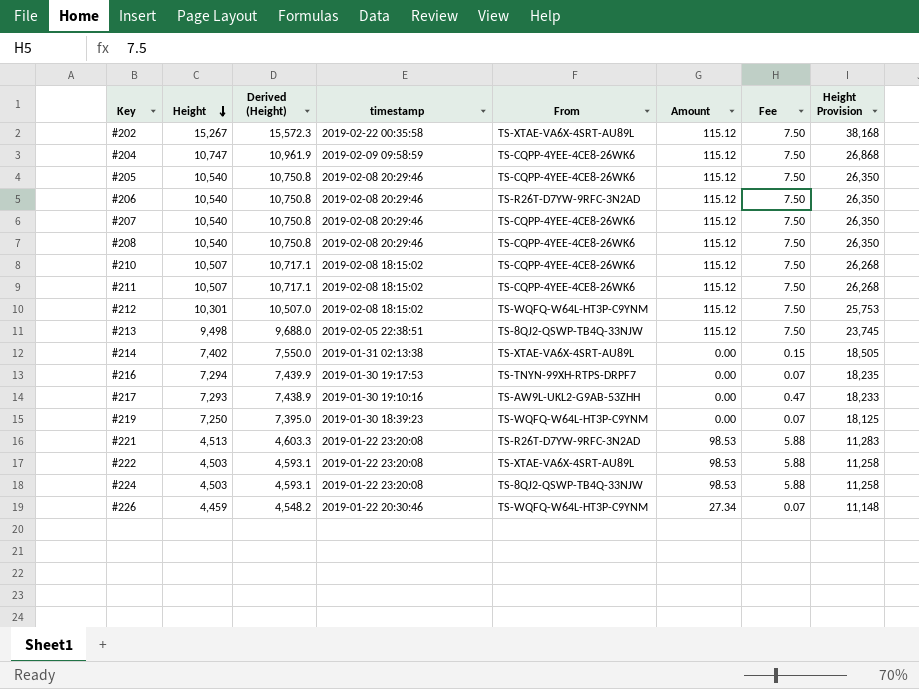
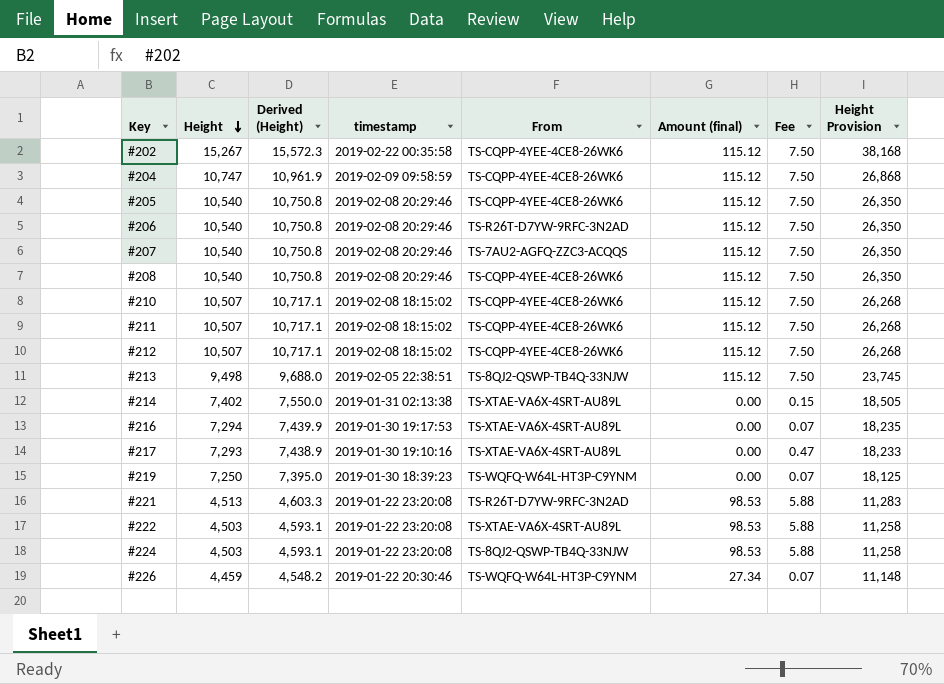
column name: Amount -> Amount (final)
#202 | From: TS-XTAE-VA6X-4SRT-AU89L -> TS-CQPP-4YEE-4CE8-26WK6
#207 | From: TS-CQPP-4YEE-4CE8-26WK6 -> TS-7AU2-AGFQ-ZZC3-ACQQS
#212 | Height: 10,301 -> 10,507
#212 | Derived (Height): 10,507.0 -> 10,717.1
#212 | From: TS-WQFQ-W64L-HT3P-C9YNM -> TS-CQPP-4YEE-4CE8-26WK6
#212 | Height Provision: 25,753 -> 26,268
#216 | From: TS-TNYN-99XH-RTPS-DRPF7 -> TS-XTAE-VA6X-4SRT-AU89L
#217 | From: TS-AW9L-UKL2-G9AB-53ZHH -> TS-XTAE-VA6X-4SRT-AU89L

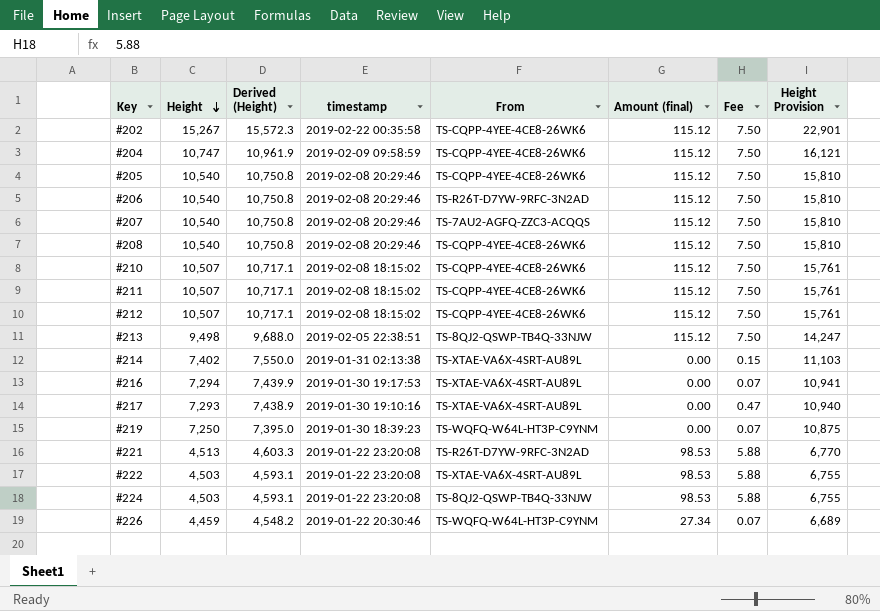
column Height Provision | formula: [Height] * 2.5 -> [Height] * 1.5

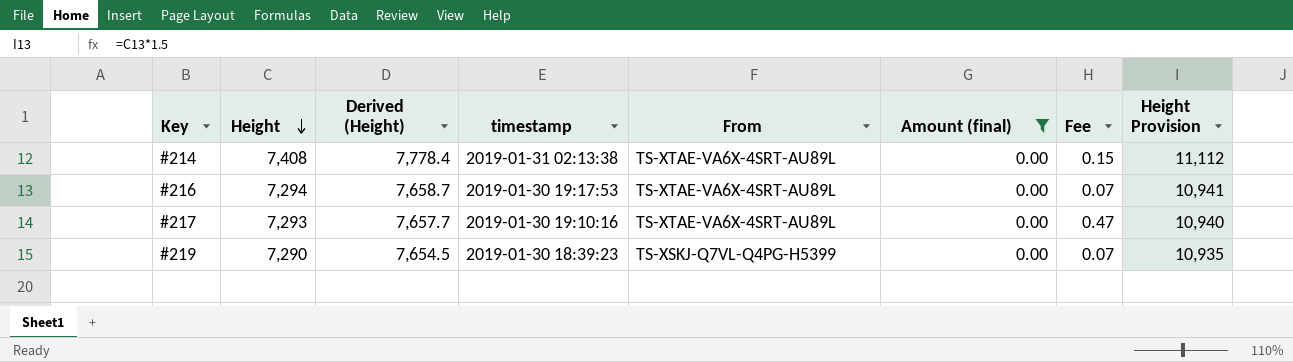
filter: none -> Amount (final) = 0.00
column Derived (Height) | formula: [Height] * 1.02 -> [Height] * 1.05
#214 | Height: 7,402 -> 7,408
#214 | Height Provision: 11,103 -> 11,112
#219 | Height: 7,250 -> 7,290
#219 | From: TS-WQFQ-W64L-HT3P-C9YNM -> TS-XSKJ-Q7VL-Q4PG-H5399
#219 | Height Provision: 10,875 -> 10,935

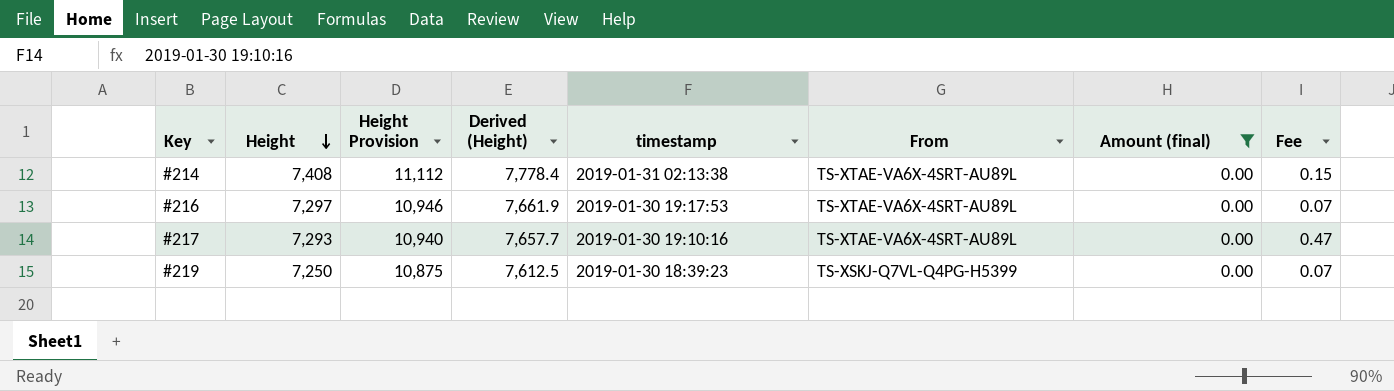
column Height Provision | position: 8 -> 3
#216 | Height: 7,294 -> 7,297
#216 | Height Provision: 10,941 -> 10,946
#216 | Derived (Height): 7,658.7 -> 7,661.9
#219 | Height: 7,290 -> 7,250
#219 | Height Provision: 10,935 -> 10,875
#219 | Derived (Height): 7,654.5 -> 7,612.5

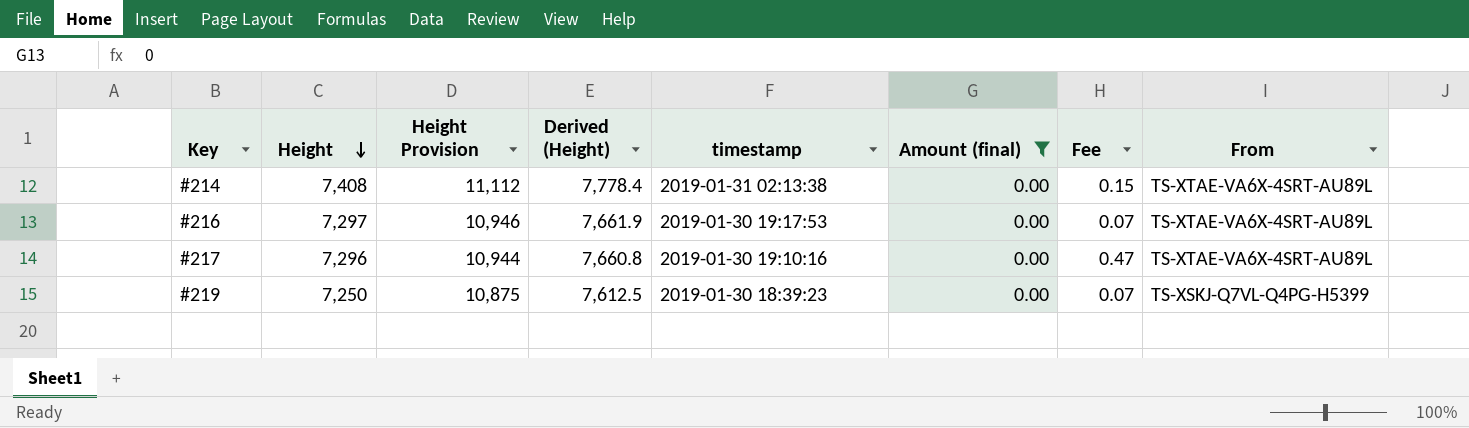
column From | position: 6 -> 8
#217 | Height: 7,293 -> 7,296
#217 | Height Provision: 10,940 -> 10,944
#217 | Derived (Height): 7,657.7 -> 7,660.8

